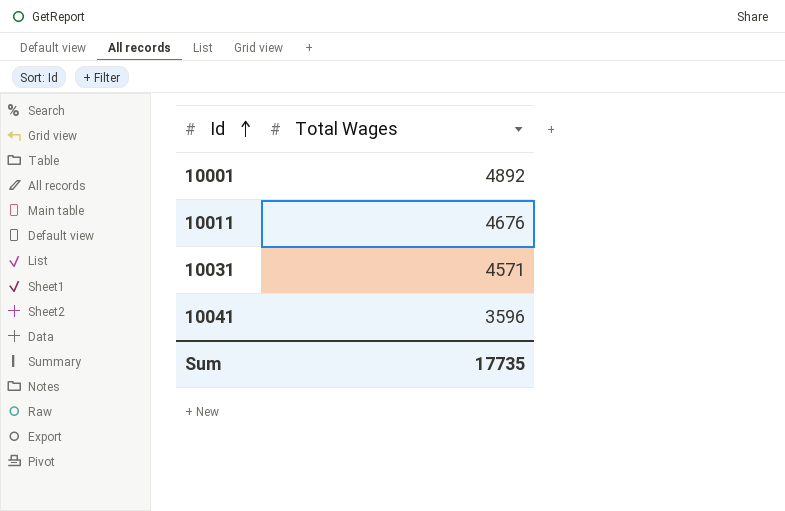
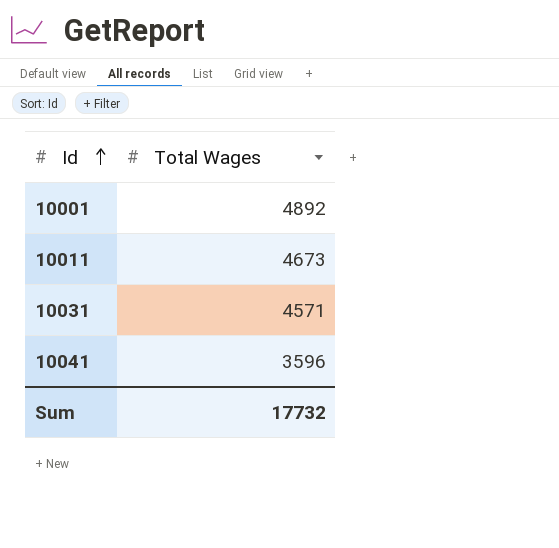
10011 | Total Wages: 4676 -> 4673
Sum | Total Wages: 17735 -> 17732

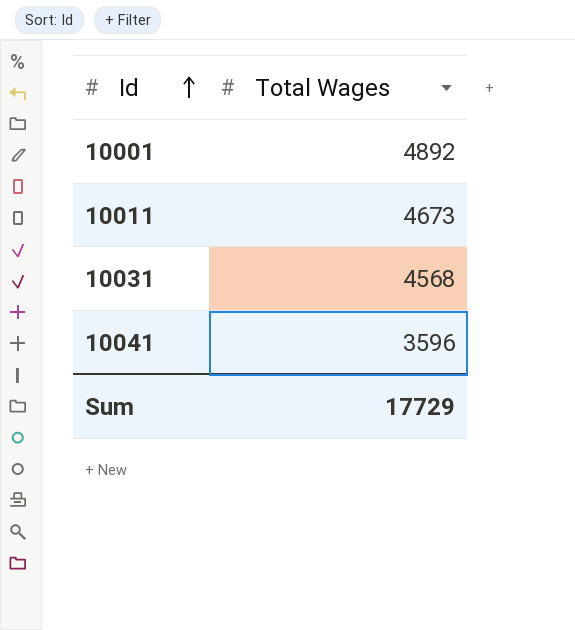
10031 | Total Wages: 4571 -> 4568
Sum | Total Wages: 17732 -> 17729

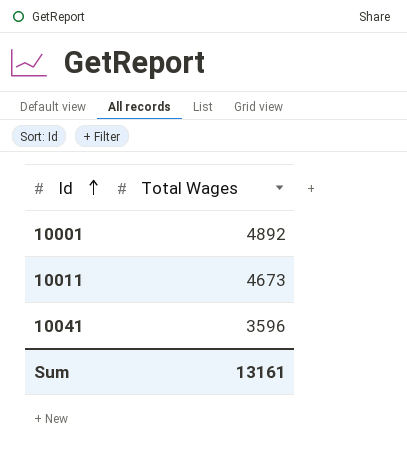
row 10031: 4568 -> none
Sum | Total Wages: 17729 -> 13161

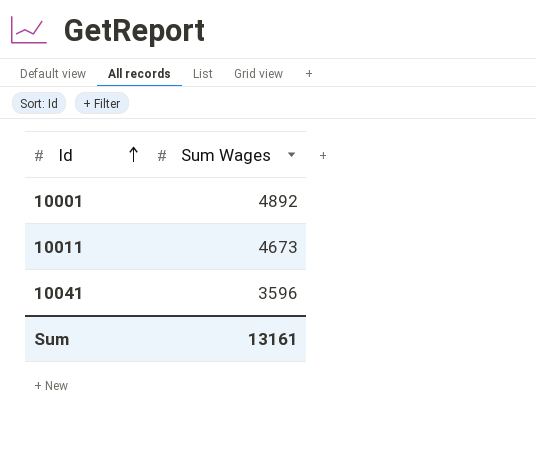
column name: Total Wages -> Sum Wages

